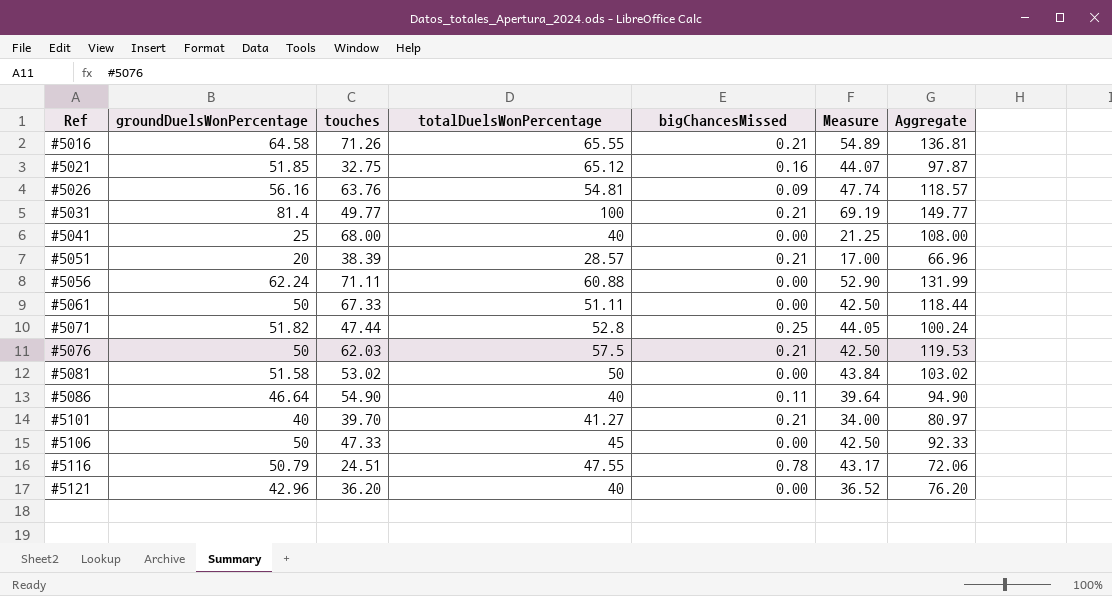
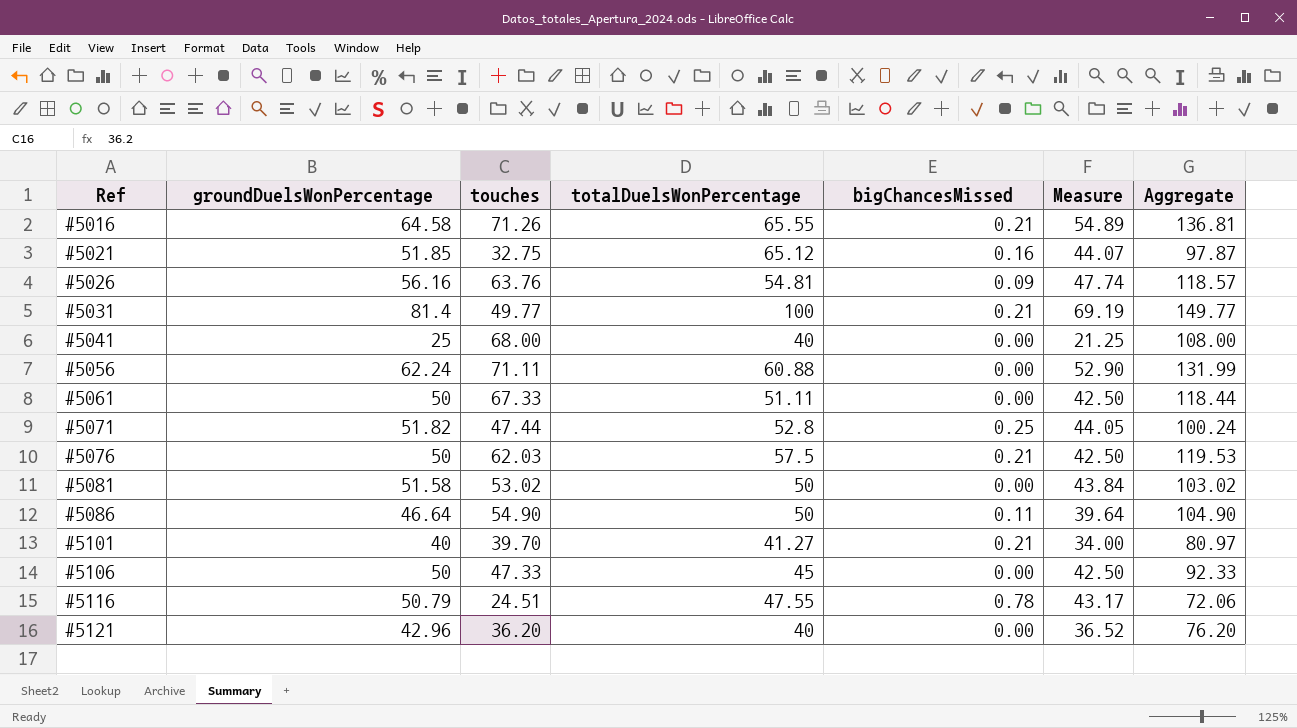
row #5051: 20 | 38.39 | 28.57 | 0.21 | 17.00 | 66.96 -> none
#5086 | totalDuelsWonPercentage: 40 -> 50
#5086 | Aggregate: 94.90 -> 104.90

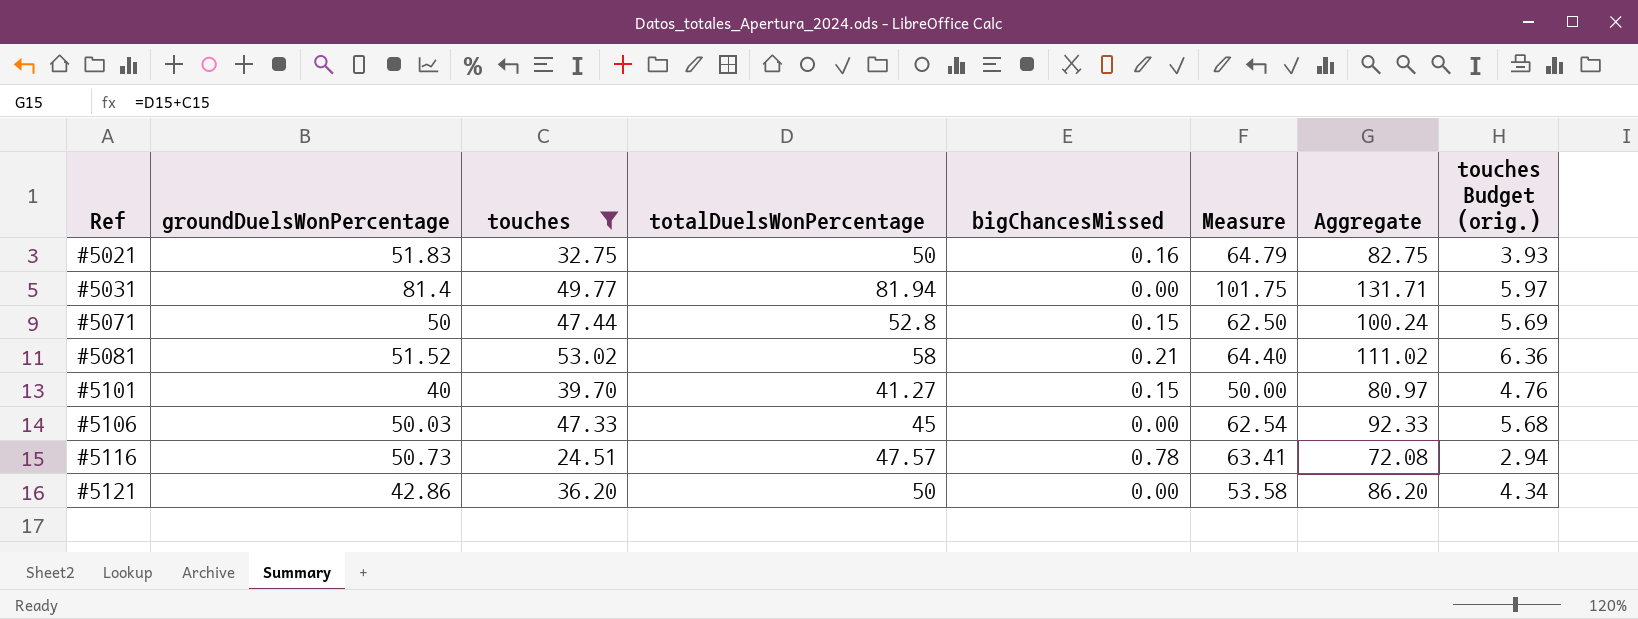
filter: none -> touches <= 53.02
column Measure | formula: [groundDuelsWonPercentage] * 0.85 -> [groundDuelsWonPercentage] * 1.25
column touches Budget (orig.) | formula: none -> [touches] * 0.12
#5021 | groundDuelsWonPercentage: 51.85 -> 51.83
#5021 | totalDuelsWonPercentage: 65.12 -> 50
#5021 | Aggregate: 97.87 -> 82.75
#5031 | totalDuelsWonPercentage: 100 -> 81.94
#5031 | bigChancesMissed: 0.21 -> 0.00
#5031 | Aggregate: 149.77 -> 131.71
#5071 | groundDuelsWonPercentage: 51.82 -> 50
#5071 | bigChancesMissed: 0.25 -> 0.15
#5081 | groundDuelsWonPercentage: 51.58 -> 51.52
#5081 | totalDuelsWonPercentage: 50 -> 58
#5081 | bigChancesMissed: 0.00 -> 0.21
#5081 | Aggregate: 103.02 -> 111.02
#5101 | bigChancesMissed: 0.21 -> 0.15
#5106 | groundDuelsWonPercentage: 50 -> 50.03
#5116 | groundDuelsWonPercentage: 50.79 -> 50.73
#5116 | totalDuelsWonPercentage: 47.55 -> 47.57
#5116 | Aggregate: 72.06 -> 72.08
#5121 | groundDuelsWonPercentage: 42.96 -> 42.86
#5121 | totalDuelsWonPercentage: 40 -> 50
#5121 | Aggregate: 76.20 -> 86.20

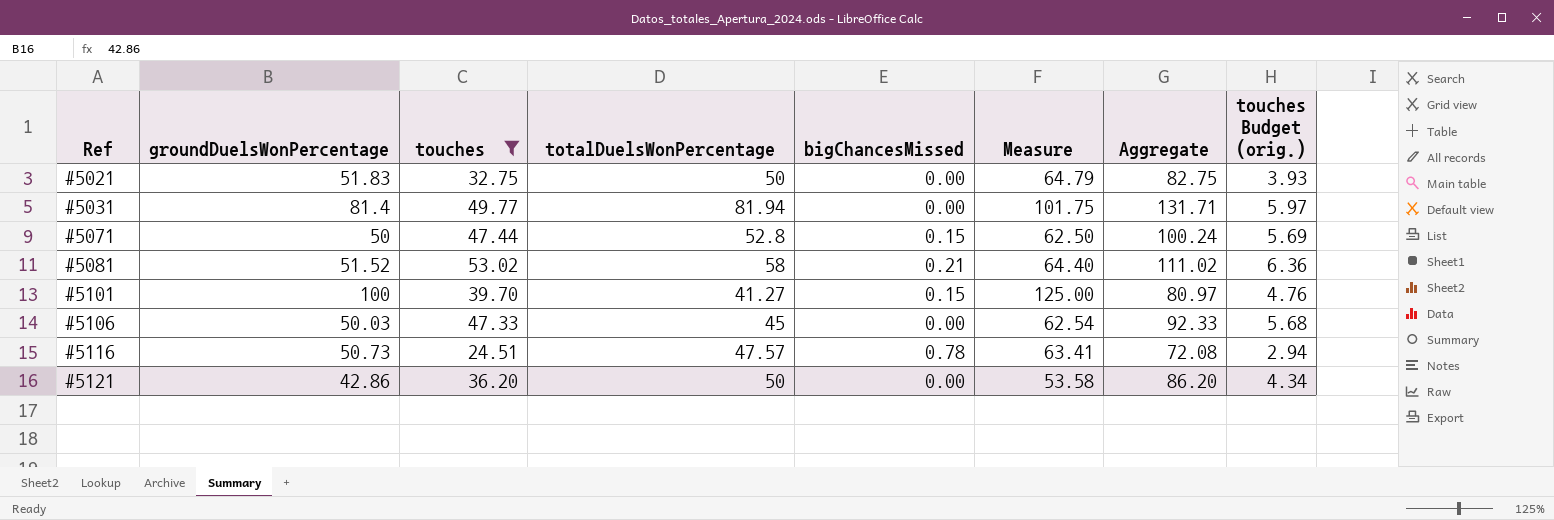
#5021 | bigChancesMissed: 0.16 -> 0.00
#5101 | groundDuelsWonPercentage: 40 -> 100
#5101 | Measure: 50.00 -> 125.00

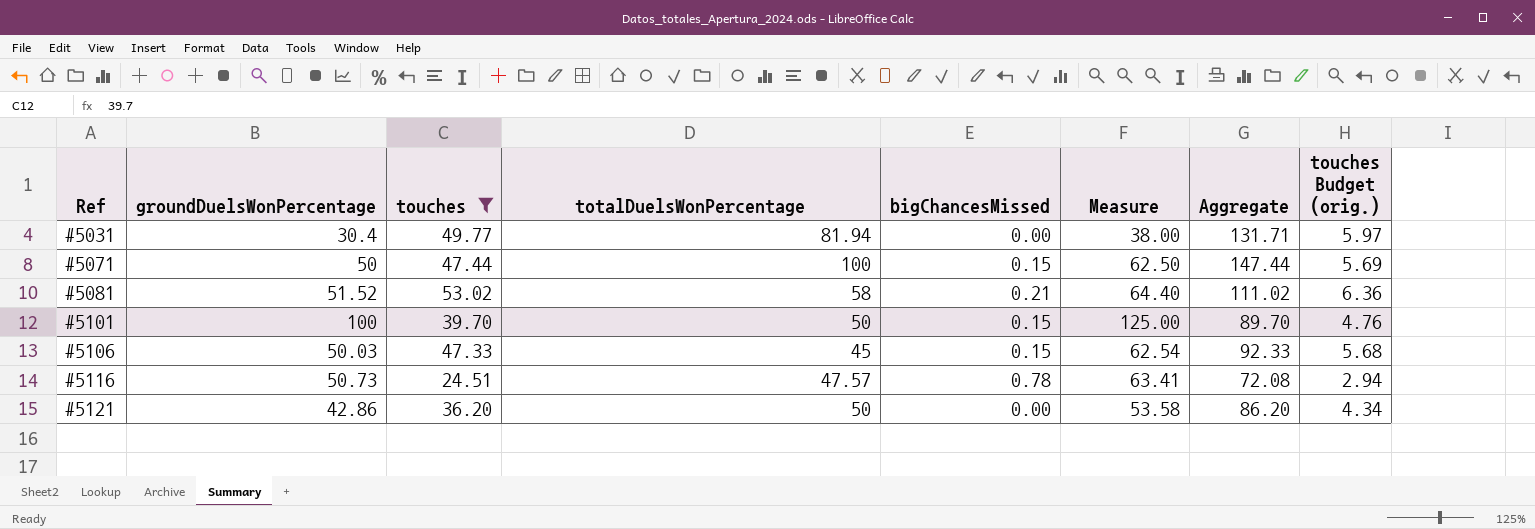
row #5021: 51.83 | 32.75 | 50 | 0.00 | 64.79 | 82.75 | 3.93 -> none
#5031 | groundDuelsWonPercentage: 81.4 -> 30.4
#5031 | Measure: 101.75 -> 38.00
#5071 | totalDuelsWonPercentage: 52.8 -> 100
#5071 | Aggregate: 100.24 -> 147.44
#5101 | totalDuelsWonPercentage: 41.27 -> 50
#5101 | Aggregate: 80.97 -> 89.70
#5106 | bigChancesMissed: 0.00 -> 0.15

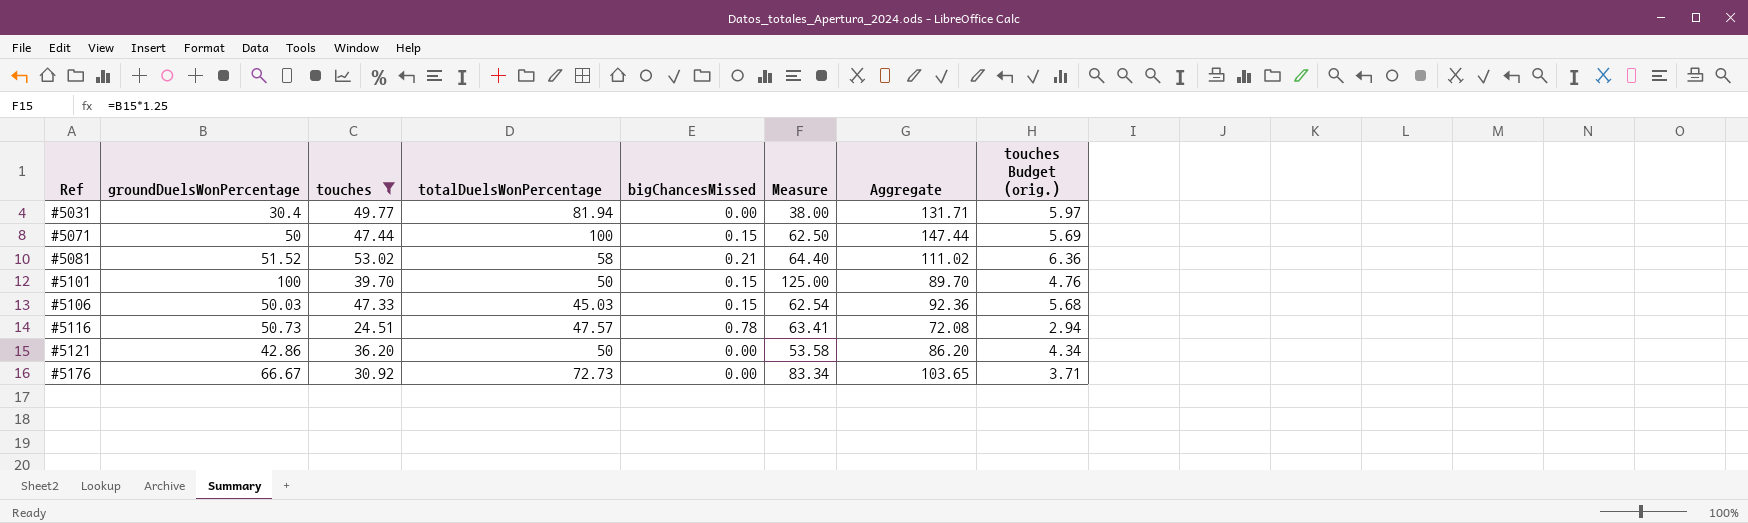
#5106 | totalDuelsWonPercentage: 45 -> 45.03
#5106 | Aggregate: 92.33 -> 92.36
row #5176: none -> 66.67 | 30.92 | 72.73 | 0.00 | 83.34 | 103.65 | 3.71

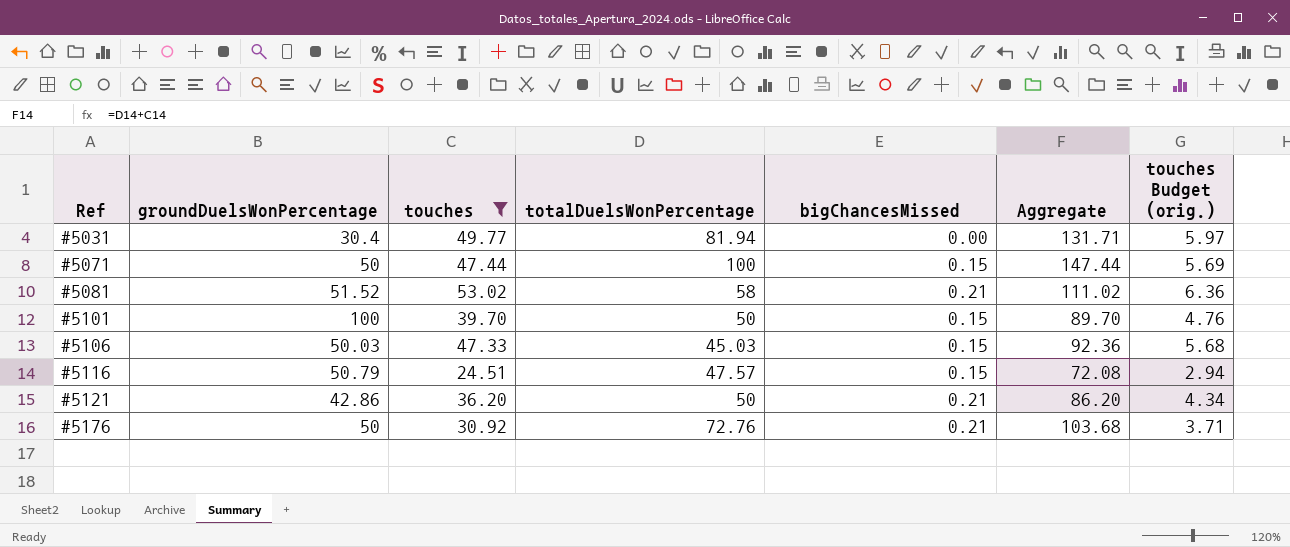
column Measure | formula: [groundDuelsWonPercentage] * 1.25 -> none
#5116 | groundDuelsWonPercentage: 50.73 -> 50.79
#5116 | bigChancesMissed: 0.78 -> 0.15
#5121 | bigChancesMissed: 0.00 -> 0.21
#5176 | groundDuelsWonPercentage: 66.67 -> 50
#5176 | totalDuelsWonPercentage: 72.73 -> 72.76
#5176 | bigChancesMissed: 0.00 -> 0.21
#5176 | Aggregate: 103.65 -> 103.68

